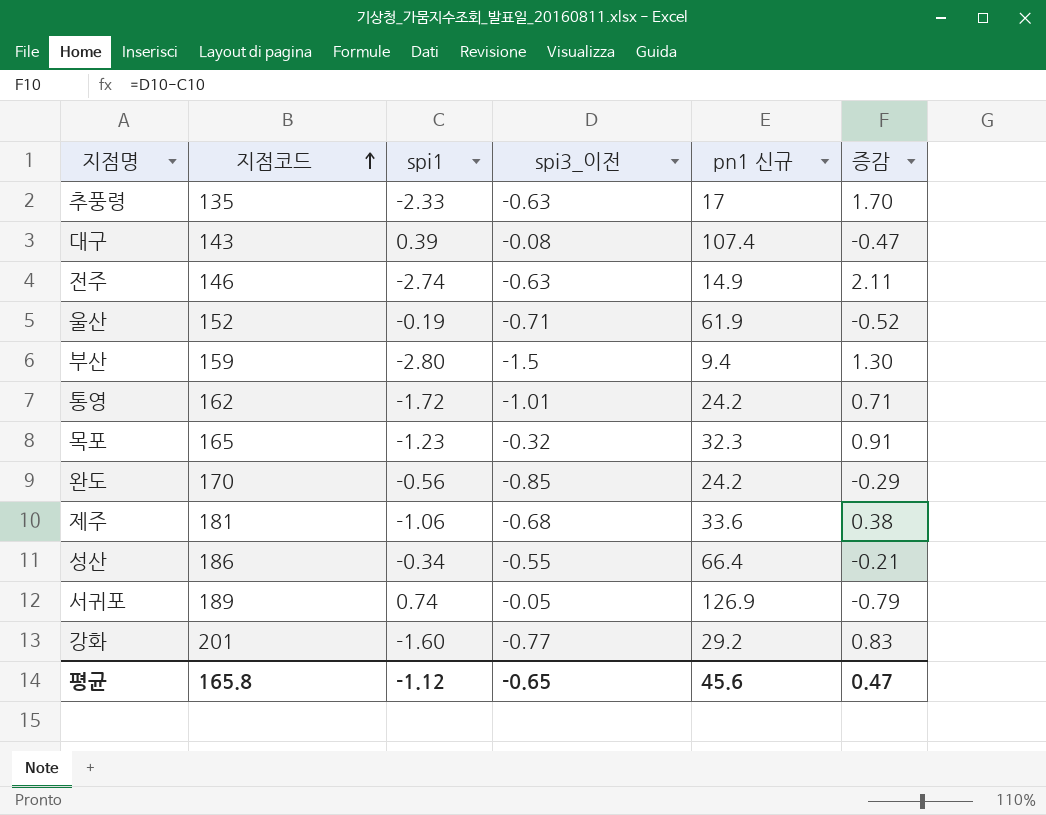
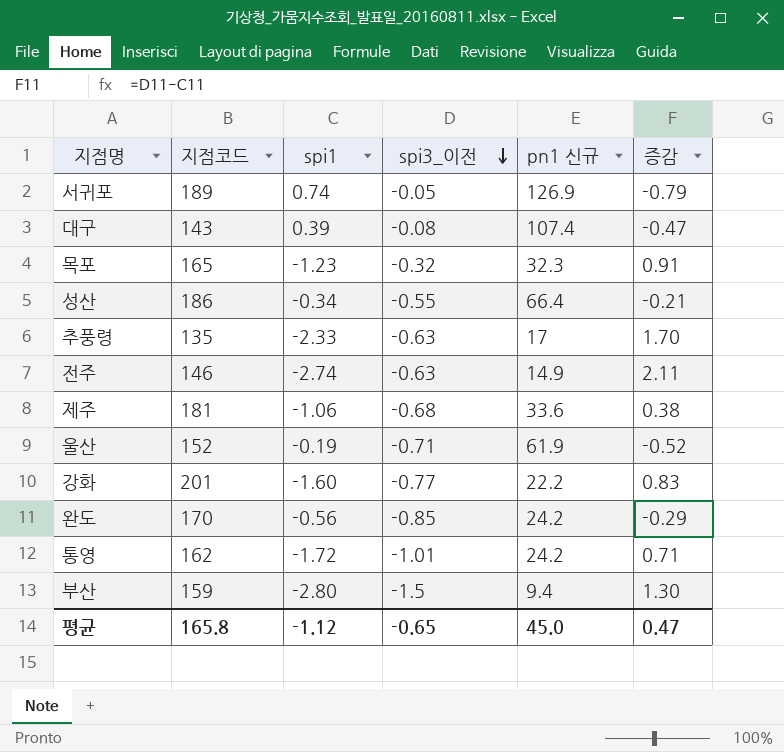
row order: 지점코드 ascending -> spi3_이전 descending
강화 | pn1 신규: 29.2 -> 22.2
평균 | pn1 신규: 45.6 -> 45.0

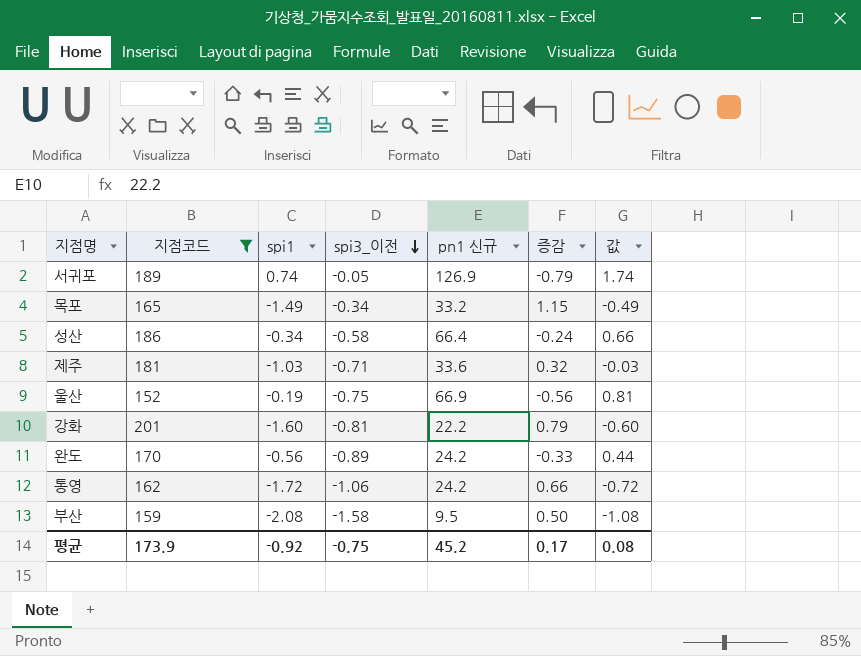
filter: none -> 지점코드 >= 152
column 값 | formula: none -> [spi1] + 1
목포 | spi1: -1.23 -> -1.49
목포 | spi3_이전: -0.32 -> -0.34
목포 | pn1 신규: 32.3 -> 33.2
목포 | 증감: 0.91 -> 1.15
성산 | spi3_이전: -0.55 -> -0.58
성산 | 증감: -0.21 -> -0.24
제주 | spi1: -1.06 -> -1.03
제주 | spi3_이전: -0.68 -> -0.71
제주 | 증감: 0.38 -> 0.32
울산 | spi3_이전: -0.71 -> -0.75
울산 | pn1 신규: 61.9 -> 66.9
울산 | 증감: -0.52 -> -0.56
강화 | spi3_이전: -0.77 -> -0.81
강화 | 증감: 0.83 -> 0.79
완도 | spi3_이전: -0.85 -> -0.89
완도 | 증감: -0.29 -> -0.33
통영 | spi3_이전: -1.01 -> -1.06
통영 | 증감: 0.71 -> 0.66
부산 | spi1: -2.80 -> -2.08
부산 | spi3_이전: -1.5 -> -1.58
부산 | pn1 신규: 9.4 -> 9.5
부산 | 증감: 1.30 -> 0.50
평균 | 지점코드: 165.8 -> 173.9
평균 | spi1: -1.12 -> -0.92
평균 | spi3_이전: -0.65 -> -0.75
평균 | pn1 신규: 45.0 -> 45.2
평균 | 증감: 0.47 -> 0.17

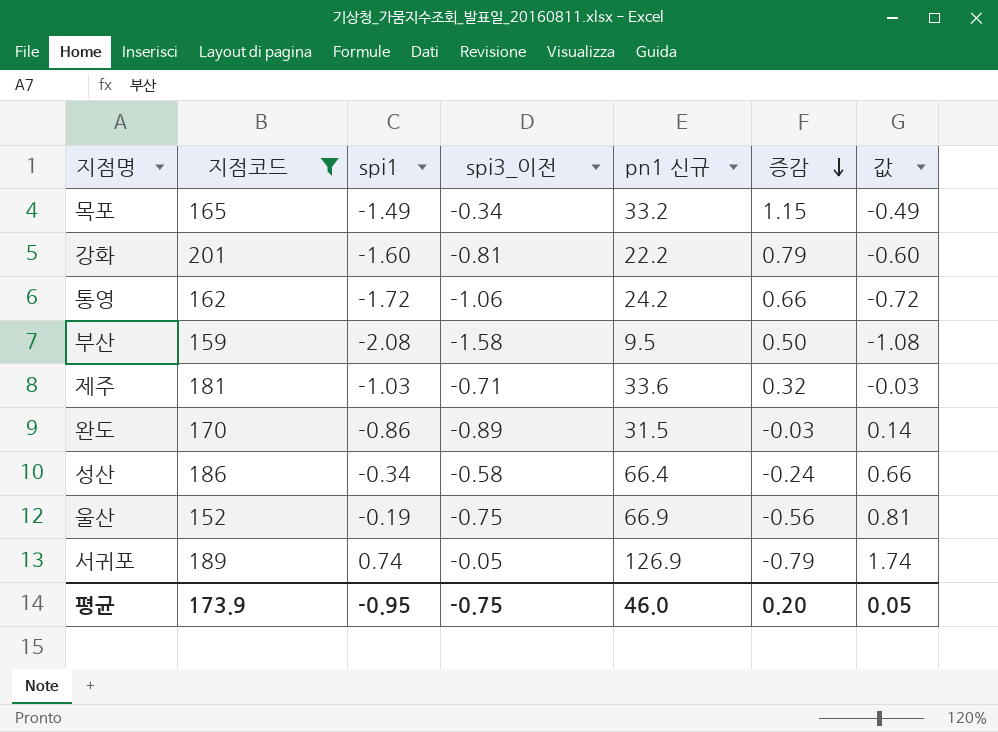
row order: spi3_이전 descending -> 증감 descending
완도 | spi1: -0.56 -> -0.86
완도 | pn1 신규: 24.2 -> 31.5
완도 | 증감: -0.33 -> -0.03
완도 | 값: 0.44 -> 0.14
평균 | spi1: -0.92 -> -0.95
평균 | pn1 신규: 45.2 -> 46.0
평균 | 증감: 0.17 -> 0.20
평균 | 값: 0.08 -> 0.05

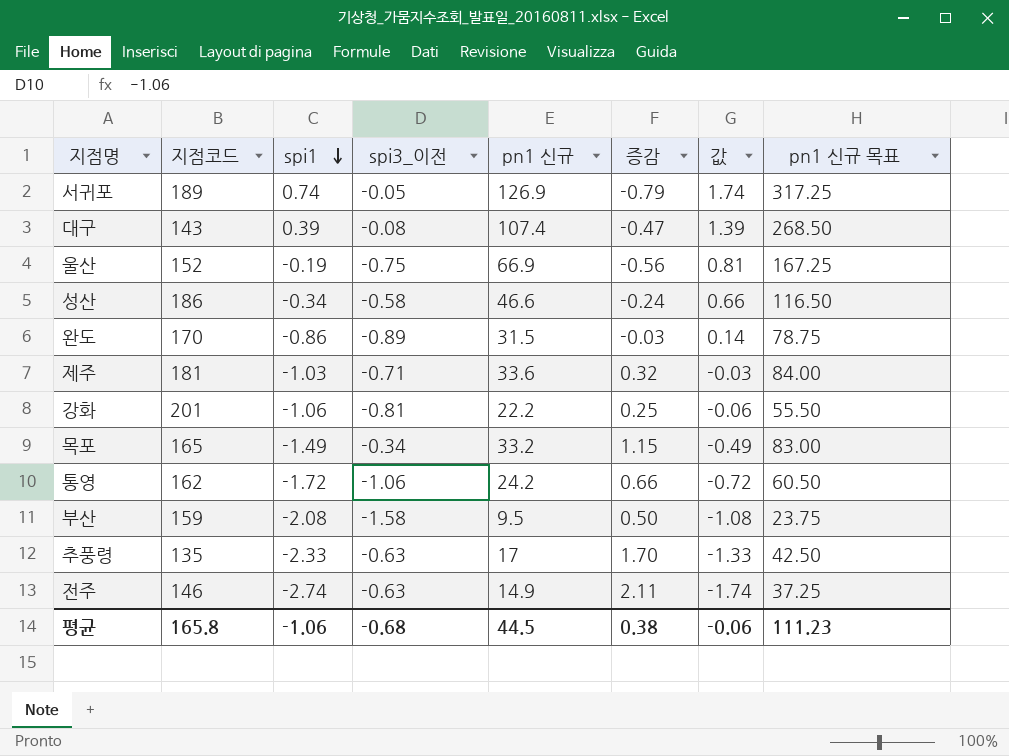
filter: 지점코드 >= 152 -> none
row order: 증감 descending -> spi1 descending
column pn1 신규 목표 | formula: none -> [pn1 신규] * 2.5
성산 | pn1 신규: 66.4 -> 46.6
강화 | spi1: -1.60 -> -1.06
강화 | 증감: 0.79 -> 0.25
강화 | 값: -0.60 -> -0.06
평균 | 지점코드: 173.9 -> 165.8
평균 | spi1: -0.95 -> -1.06
평균 | spi3_이전: -0.75 -> -0.68
평균 | pn1 신규: 46.0 -> 44.5
평균 | 증감: 0.20 -> 0.38
평균 | 값: 0.05 -> -0.06

